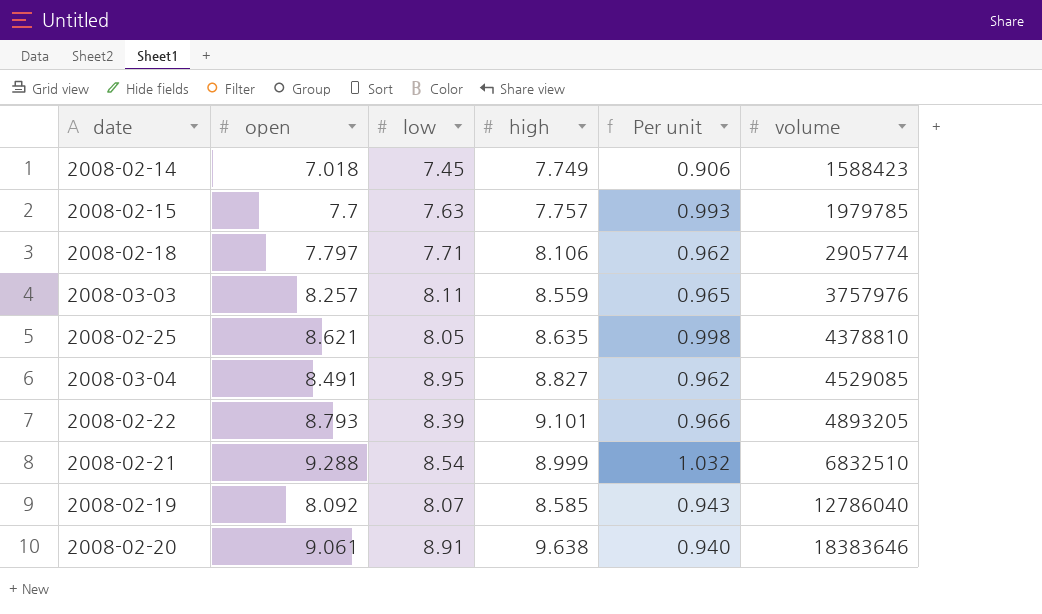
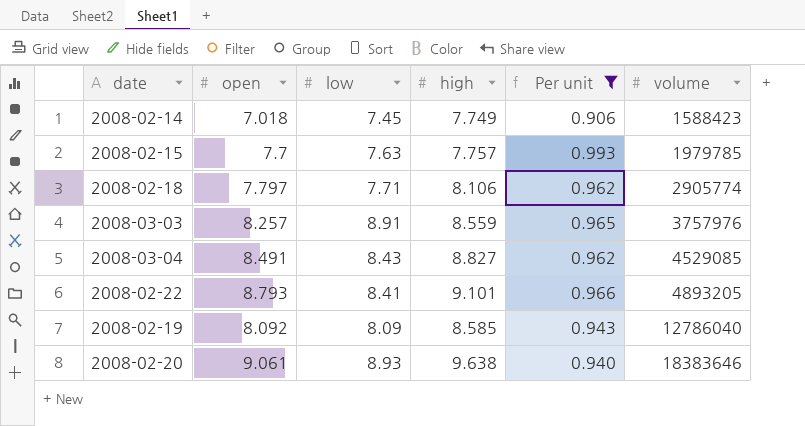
filter: none -> Per unit <= 0.993
2008-03-03 | low: 8.11 -> 8.91
2008-03-04 | low: 8.95 -> 8.43
2008-02-22 | low: 8.39 -> 8.41
2008-02-19 | low: 8.07 -> 8.09
2008-02-20 | low: 8.91 -> 8.93

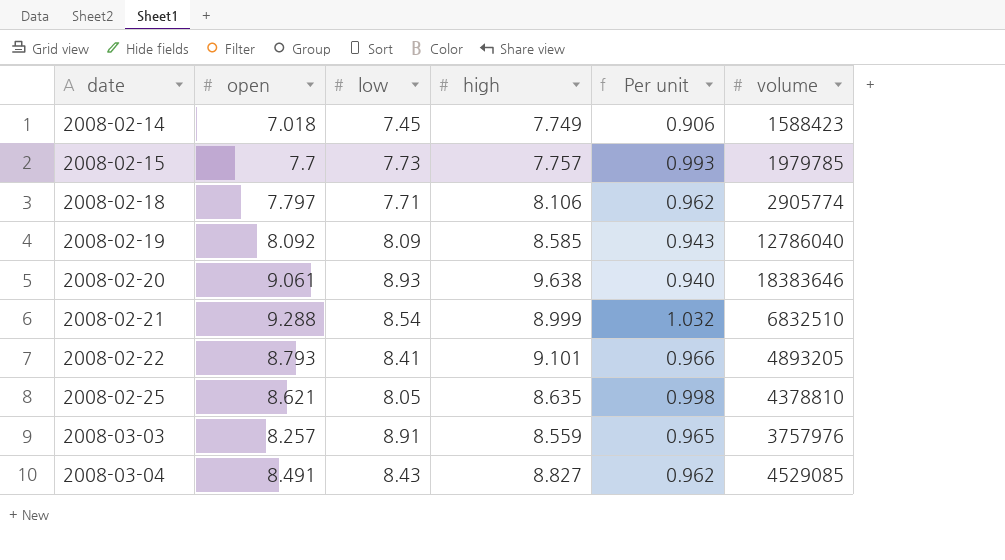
filter: Per unit <= 0.993 -> none
row order: volume ascending -> date ascending
2008-02-15 | low: 7.63 -> 7.73

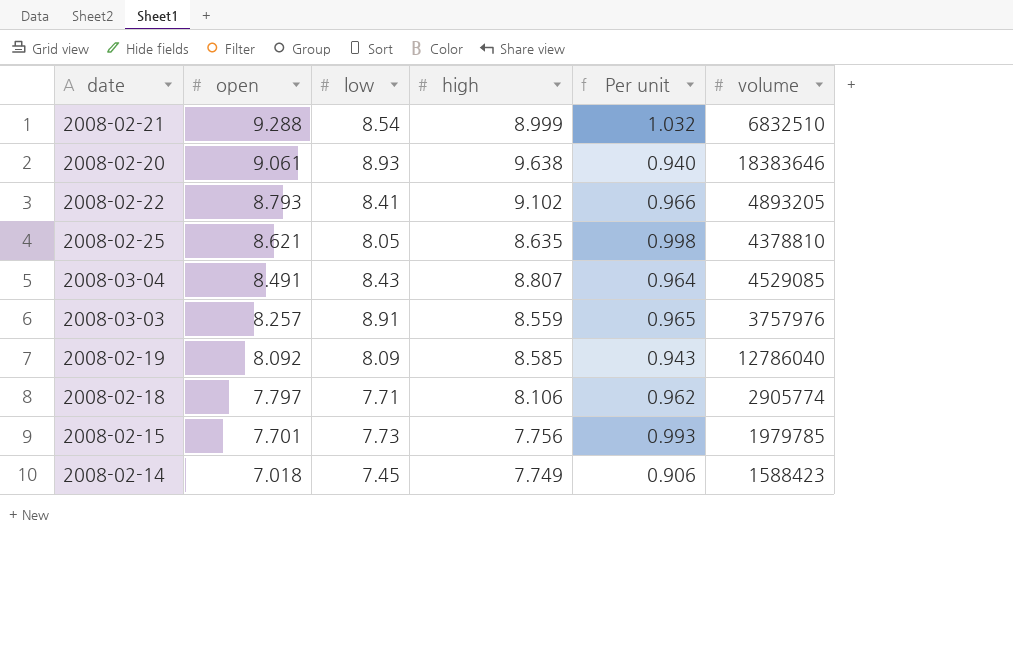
row order: date ascending -> open descending
2008-02-22 | high: 9.101 -> 9.102
2008-03-04 | high: 8.827 -> 8.807
2008-03-04 | Per unit: 0.962 -> 0.964
2008-02-15 | open: 7.7 -> 7.701
2008-02-15 | high: 7.757 -> 7.756

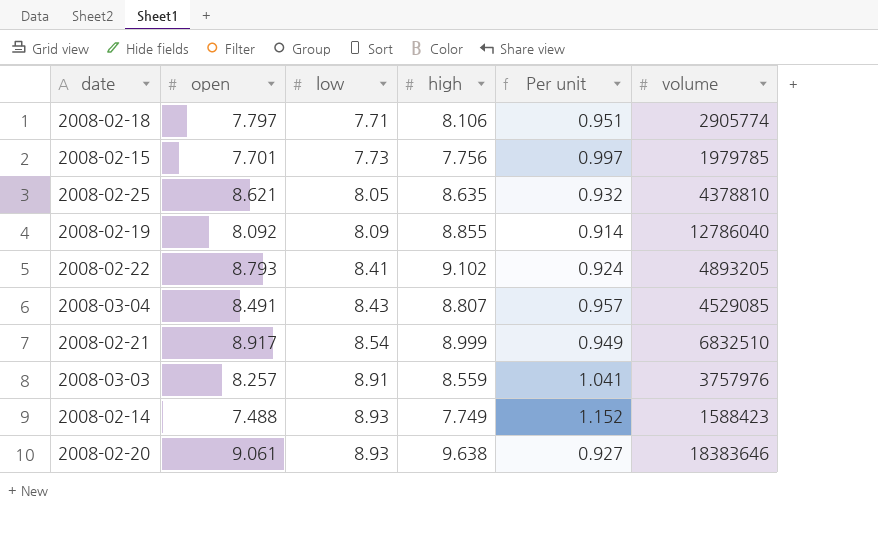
row order: open descending -> low ascending
column Per unit | formula: [open] / [high] -> [low] / [high]
2008-02-19 | high: 8.585 -> 8.855
2008-02-21 | open: 9.288 -> 8.917
2008-02-14 | open: 7.018 -> 7.488
2008-02-14 | low: 7.45 -> 8.93

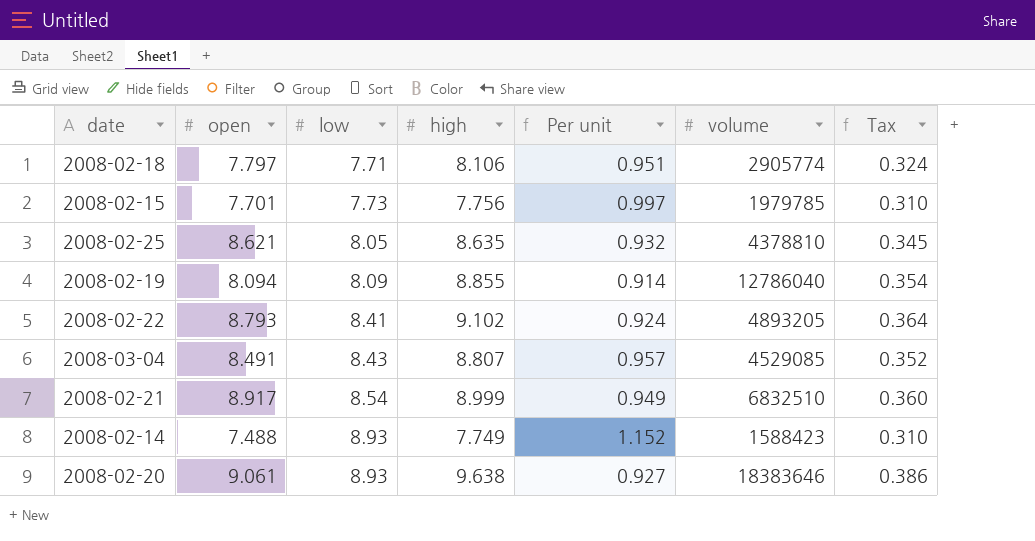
column Tax | formula: none -> [high] * 0.04
row 2008-03-03: 8.257 | 8.91 | 8.559 | 1.041 | 3757976 -> none
2008-02-19 | open: 8.092 -> 8.094

